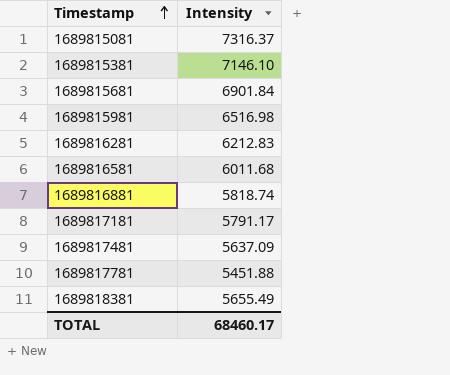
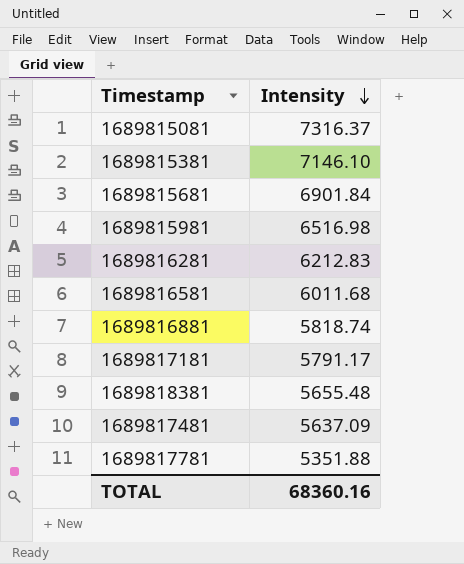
row order: Timestamp ascending -> Intensity descending
1689818381 | Intensity: 5655.49 -> 5655.48
1689817781 | Intensity: 5451.88 -> 5351.88
TOTAL | Intensity: 68460.17 -> 68360.16

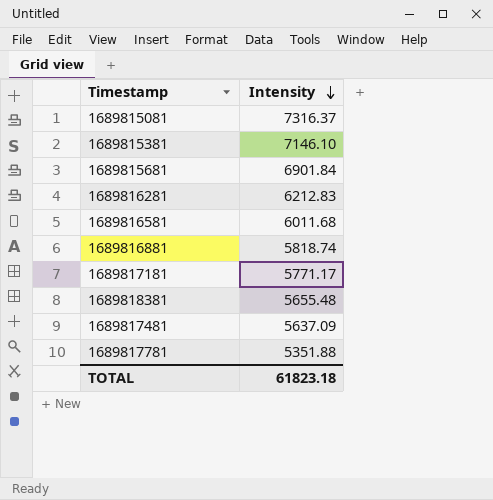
row 1689815981: 6516.98 -> none
1689817181 | Intensity: 5791.17 -> 5771.17
TOTAL | Intensity: 68360.16 -> 61823.18

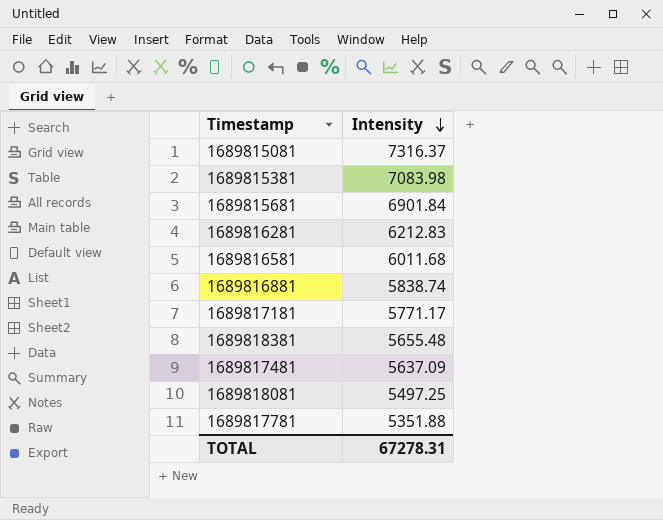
1689815381 | Intensity: 7146.10 -> 7083.98
1689816881 | Intensity: 5818.74 -> 5838.74
row 1689818081: none -> 5497.25
TOTAL | Intensity: 61823.18 -> 67278.31

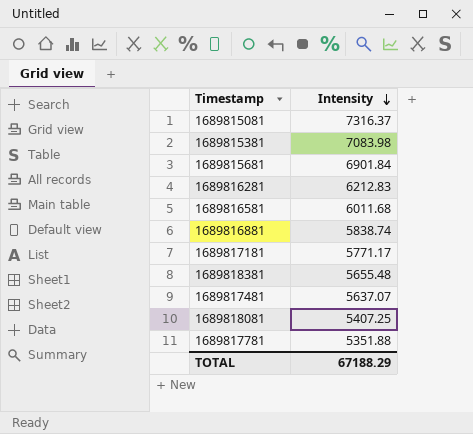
1689817481 | Intensity: 5637.09 -> 5637.07
1689818081 | Intensity: 5497.25 -> 5407.25
TOTAL | Intensity: 67278.31 -> 67188.29

